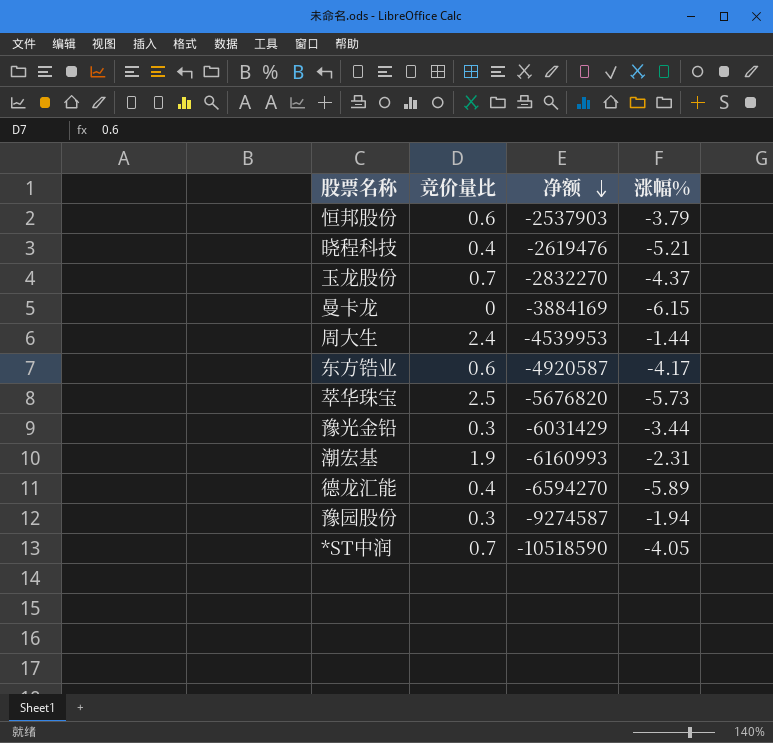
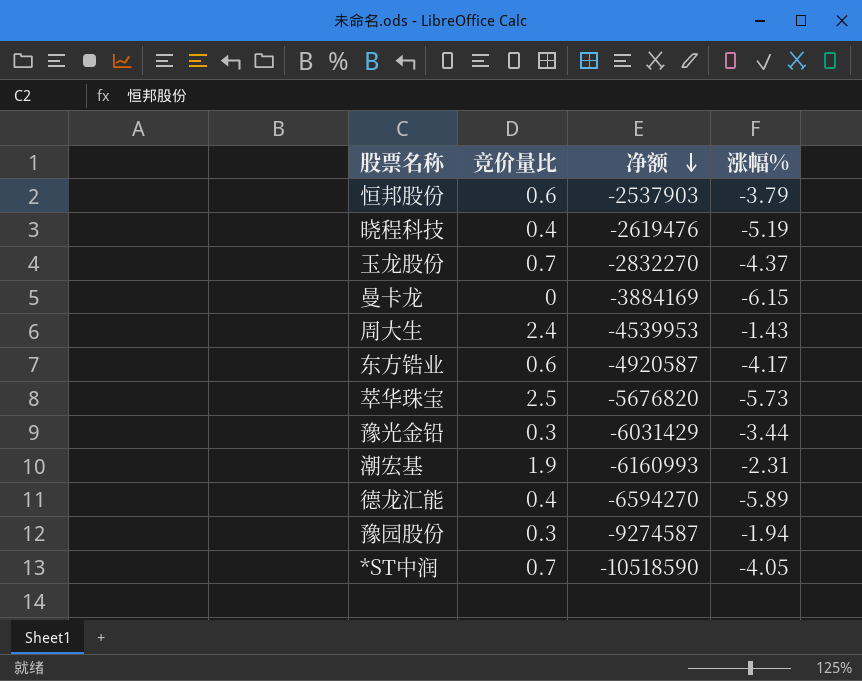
晓程科技 | 涨幅%: -5.21 -> -5.19
周大生 | 涨幅%: -1.44 -> -1.43

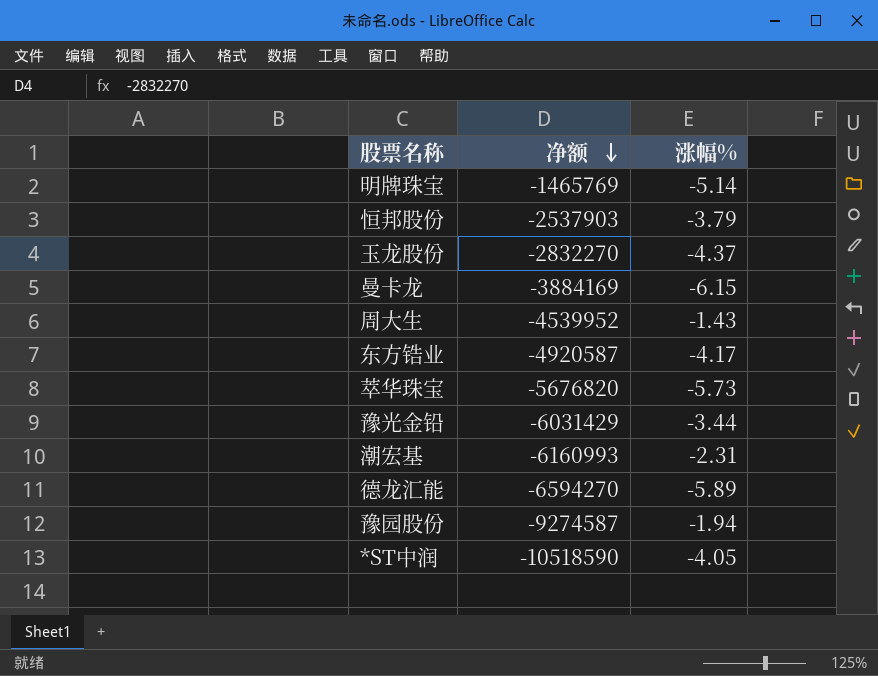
column 竞价量比 | position: 2 -> none
row 晓程科技: 0.4 | -2619476 | -5.19 -> none
row 明牌珠宝: none -> -1465769 | -5.14
周大生 | 净额: -4539953 -> -4539952

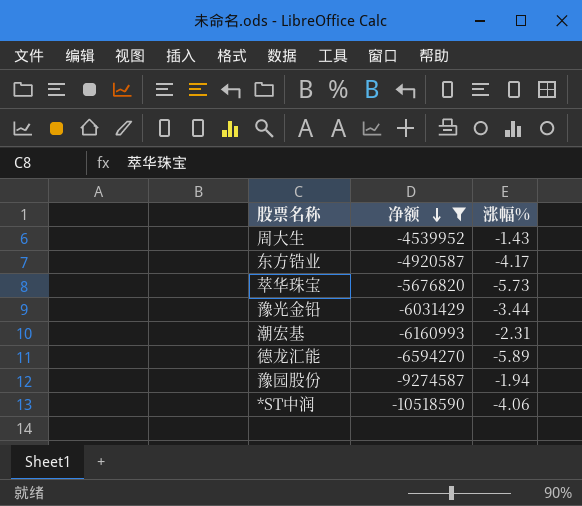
filter: none -> 净额 <= -4539952
*ST中润 | 涨幅%: -4.05 -> -4.06

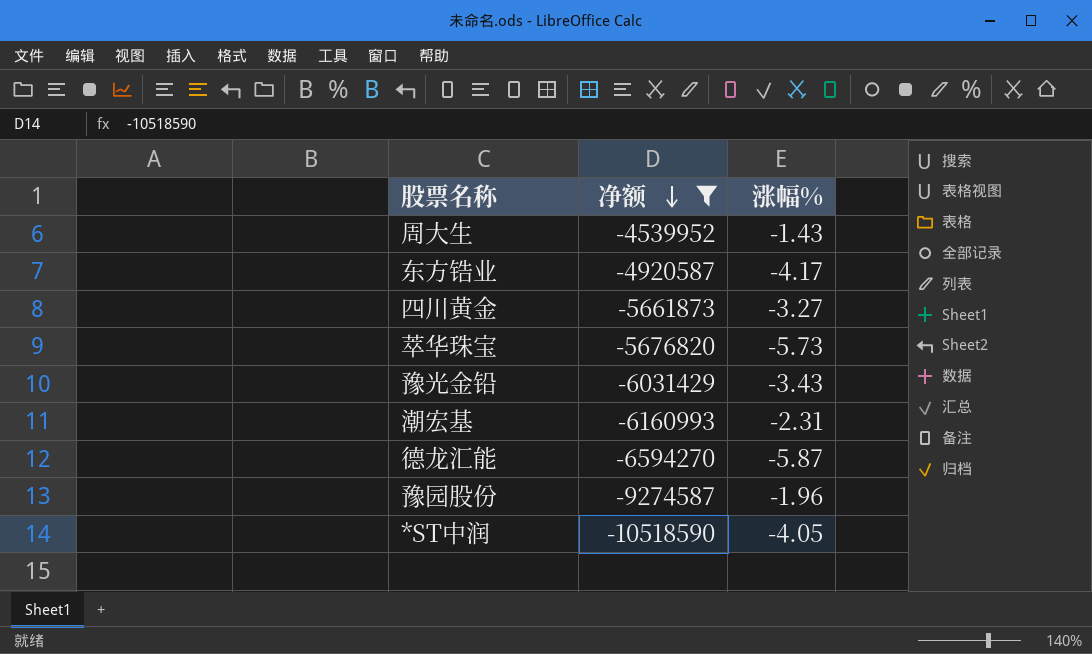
row 四川黄金: none -> -5661873 | -3.27
豫光金铅 | 涨幅%: -3.44 -> -3.43
德龙汇能 | 涨幅%: -5.89 -> -5.87
豫园股份 | 涨幅%: -1.94 -> -1.96
*ST中润 | 涨幅%: -4.06 -> -4.05

